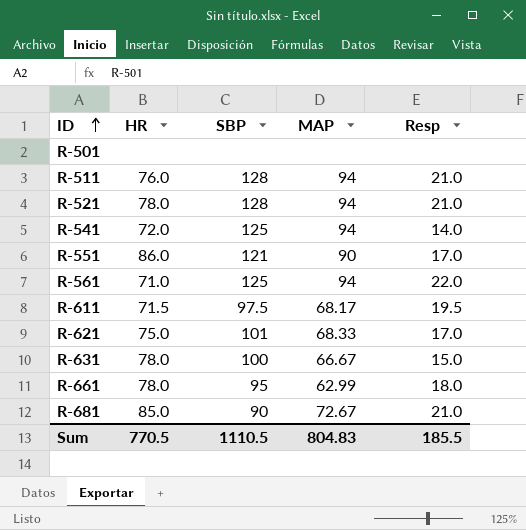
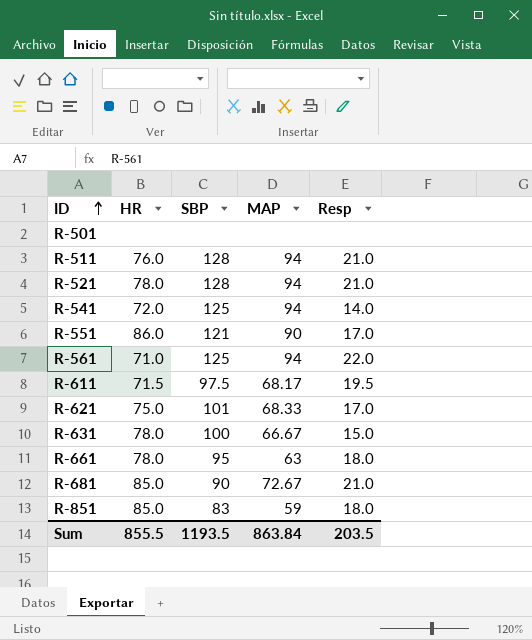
R-661 | MAP: 62.99 -> 63
row R-851: none -> 85.0 | 83 | 59 | 18.0
Sum | HR: 770.5 -> 855.5
Sum | SBP: 1110.5 -> 1193.5
Sum | MAP: 804.83 -> 863.84
Sum | Resp: 185.5 -> 203.5

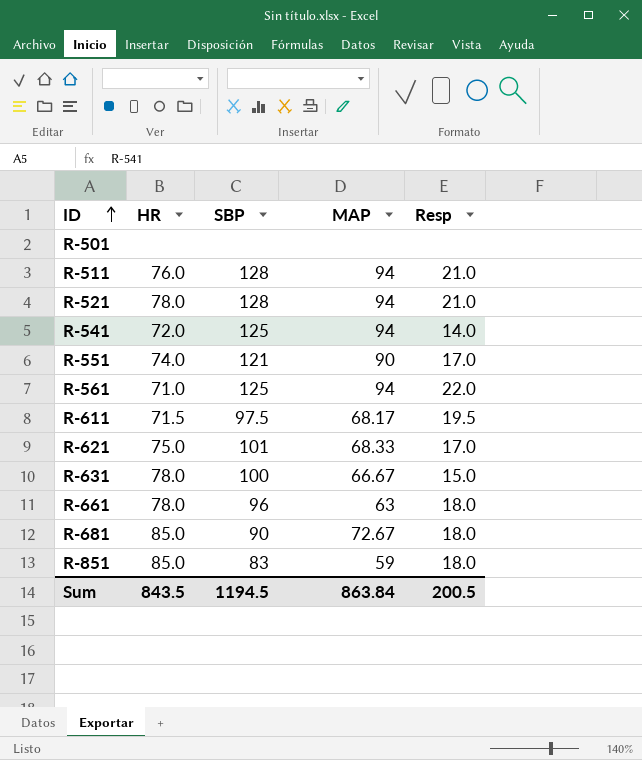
R-551 | HR: 86.0 -> 74.0
R-661 | SBP: 95 -> 96
R-681 | Resp: 21.0 -> 18.0
Sum | HR: 855.5 -> 843.5
Sum | SBP: 1193.5 -> 1194.5
Sum | Resp: 203.5 -> 200.5

